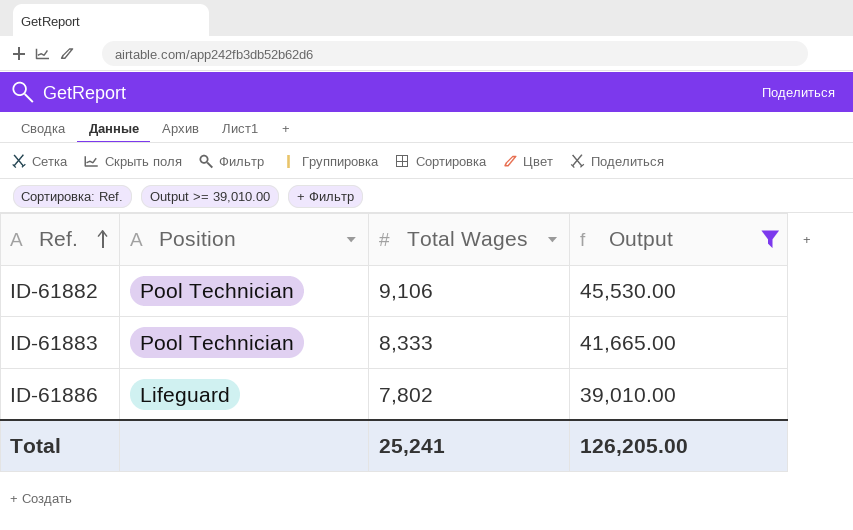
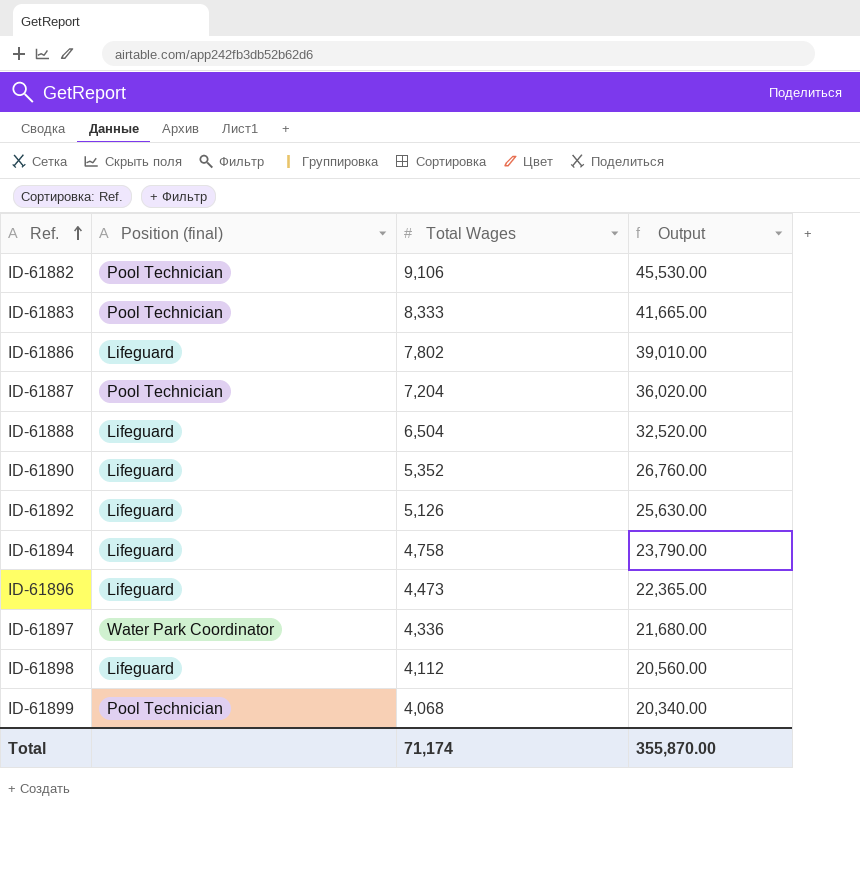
filter: Output >= 39,010.00 -> none
column name: Position -> Position (final)
Total | Total Wages: 25,241 -> 71,174
Total | Output: 126,205.00 -> 355,870.00

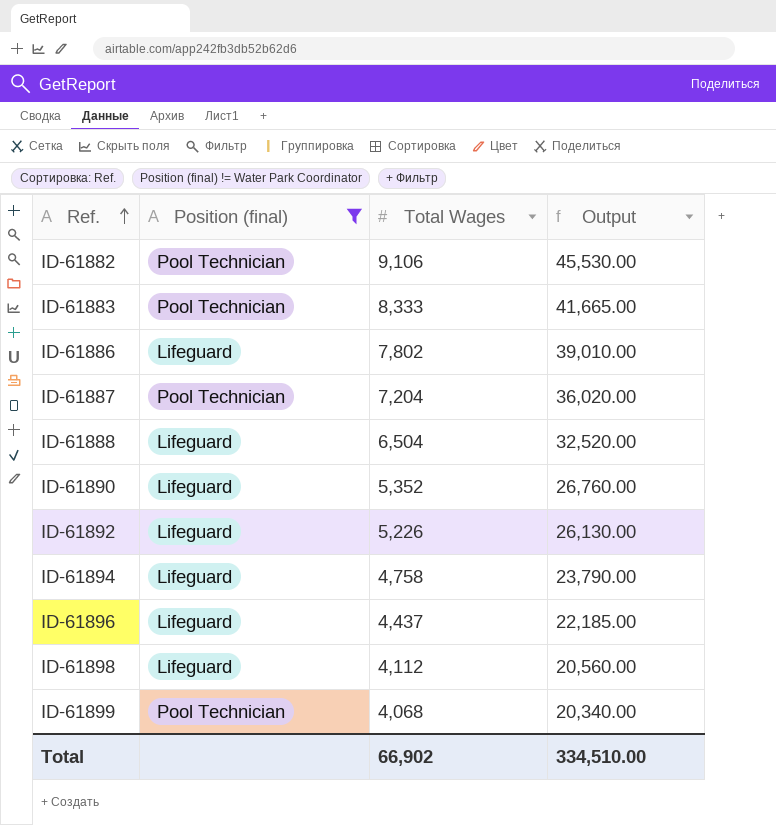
filter: none -> Position (final) != Water Park Coordinator
ID-61892 | Total Wages: 5,126 -> 5,226
ID-61892 | Output: 25,630.00 -> 26,130.00
ID-61896 | Total Wages: 4,473 -> 4,437
ID-61896 | Output: 22,365.00 -> 22,185.00
Total | Total Wages: 71,174 -> 66,902
Total | Output: 355,870.00 -> 334,510.00

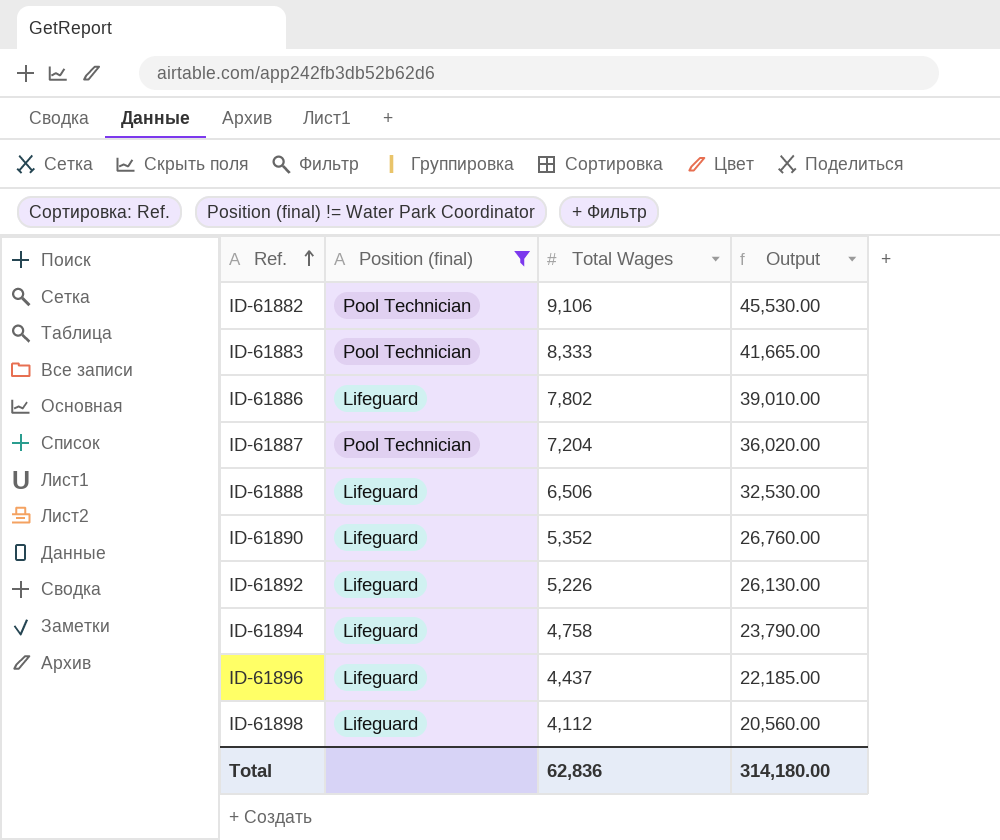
row ID-61899: Pool Technician | 4,068 | 20,340.00 -> none
ID-61888 | Total Wages: 6,504 -> 6,506
ID-61888 | Output: 32,520.00 -> 32,530.00
Total | Total Wages: 66,902 -> 62,836
Total | Output: 334,510.00 -> 314,180.00

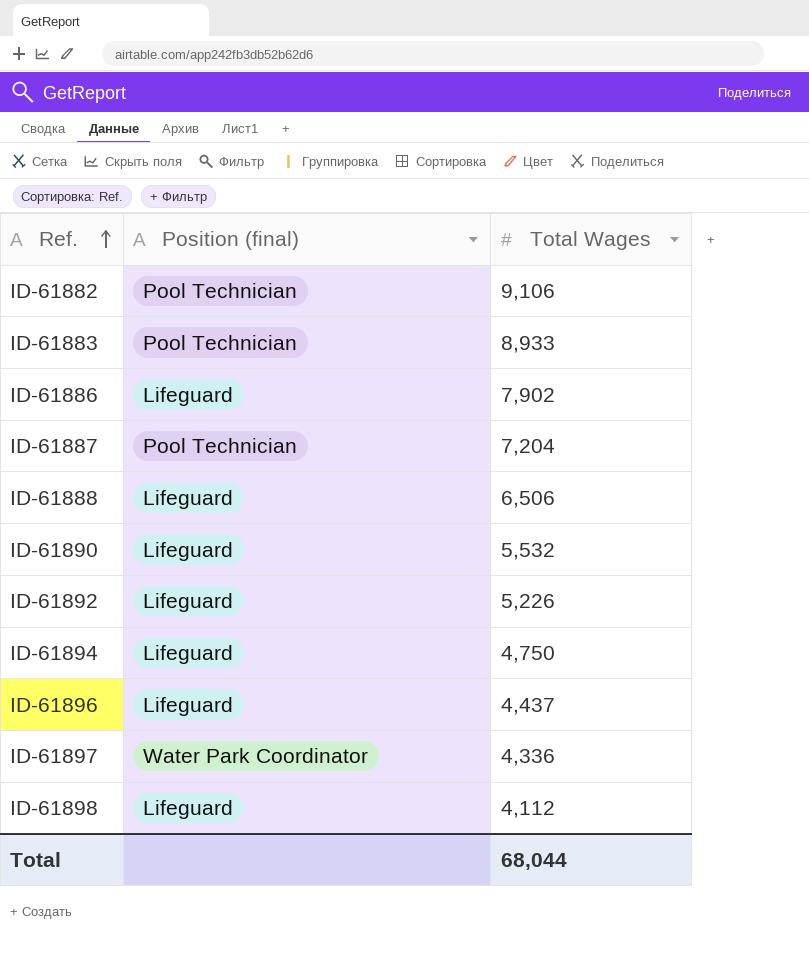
filter: Position (final) != Water Park Coordinator -> none
column Output | formula: [Total Wages] * 5 -> none
ID-61883 | Total Wages: 8,333 -> 8,933
ID-61886 | Total Wages: 7,802 -> 7,902
ID-61890 | Total Wages: 5,352 -> 5,532
ID-61894 | Total Wages: 4,758 -> 4,750
Total | Total Wages: 62,836 -> 68,044

